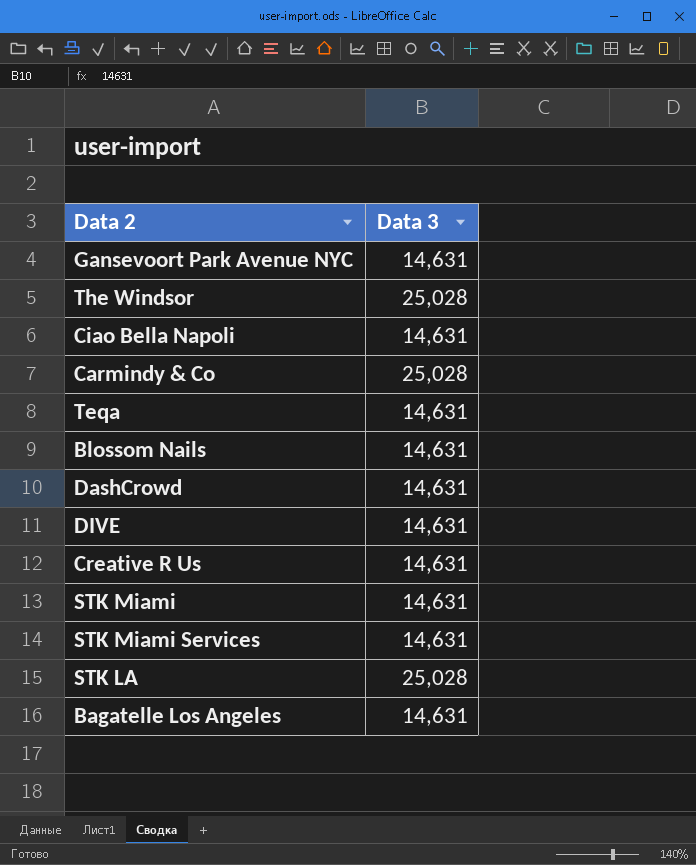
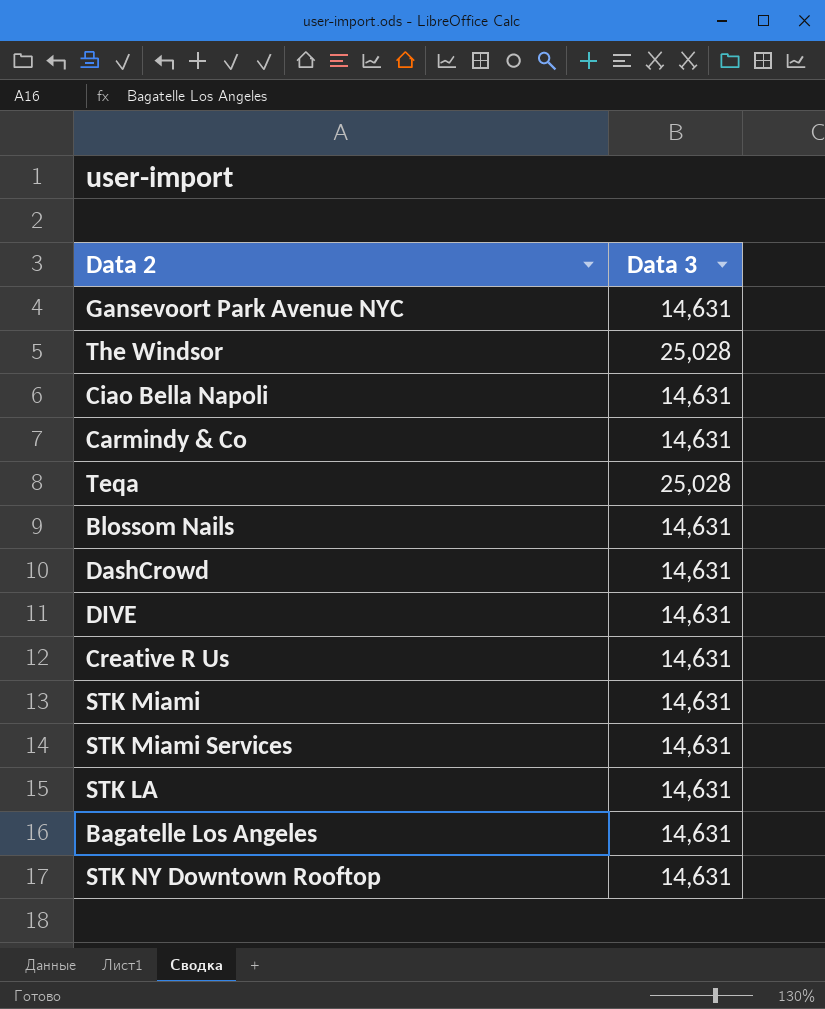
Carmindy & Co | Data 3: 25,028 -> 14,631
Teqa | Data 3: 14,631 -> 25,028
STK LA | Data 3: 25,028 -> 14,631
row STK NY Downtown Rooftop: none -> 14,631

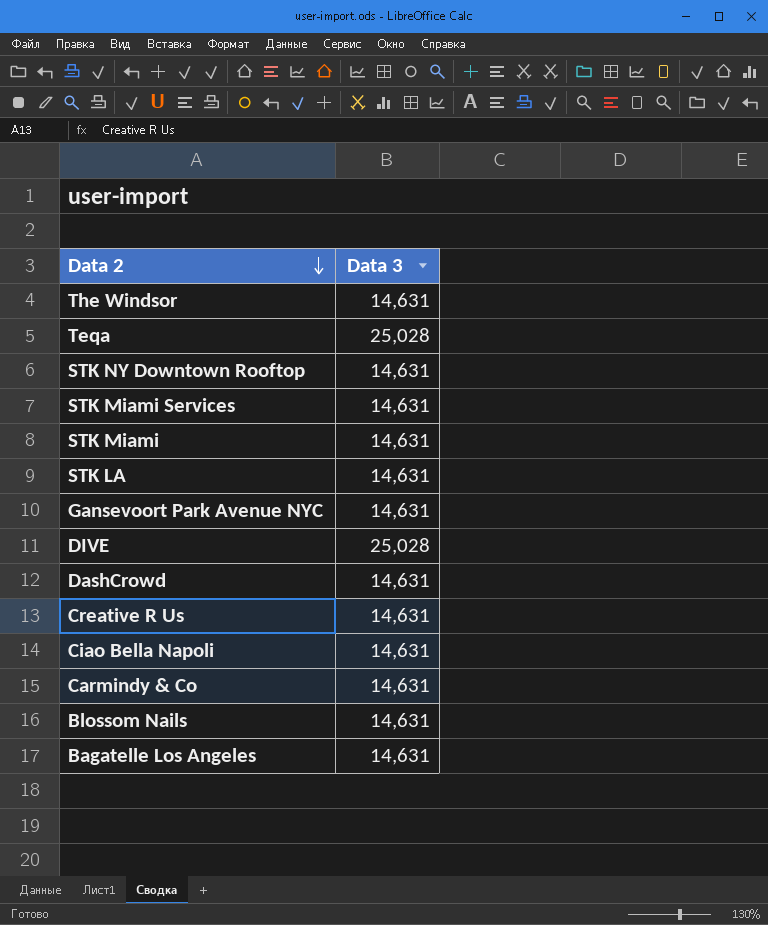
row order: none -> Data 2 descending
The Windsor | Data 3: 25,028 -> 14,631
DIVE | Data 3: 14,631 -> 25,028

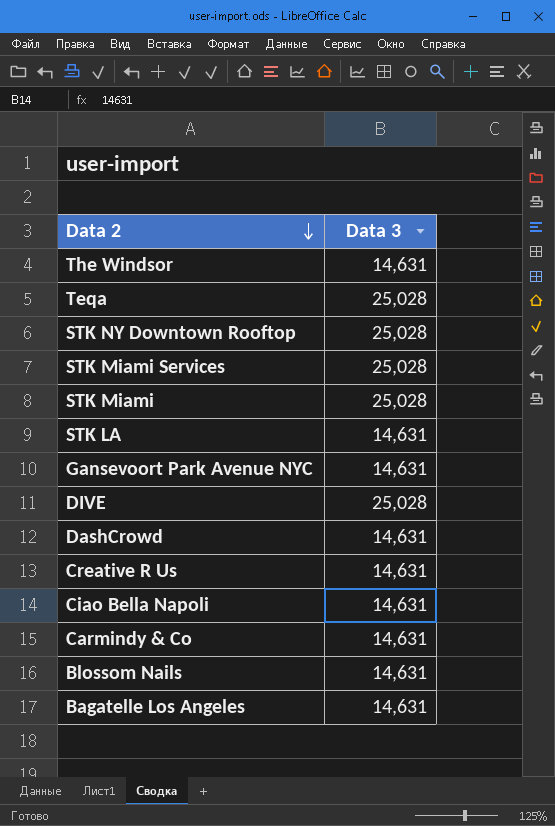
STK NY Downtown Rooftop | Data 3: 14,631 -> 25,028
STK Miami Services | Data 3: 14,631 -> 25,028
STK Miami | Data 3: 14,631 -> 25,028

